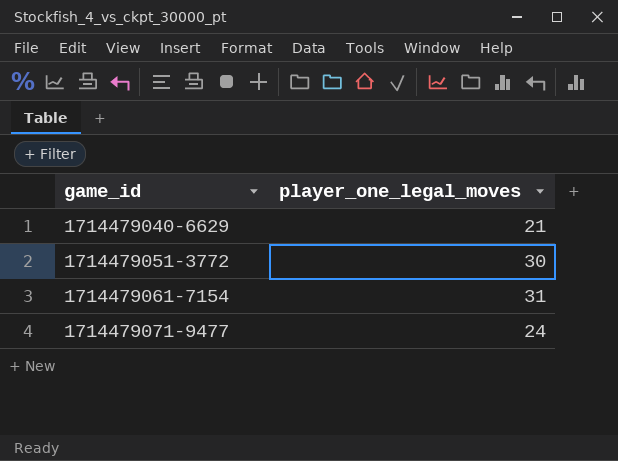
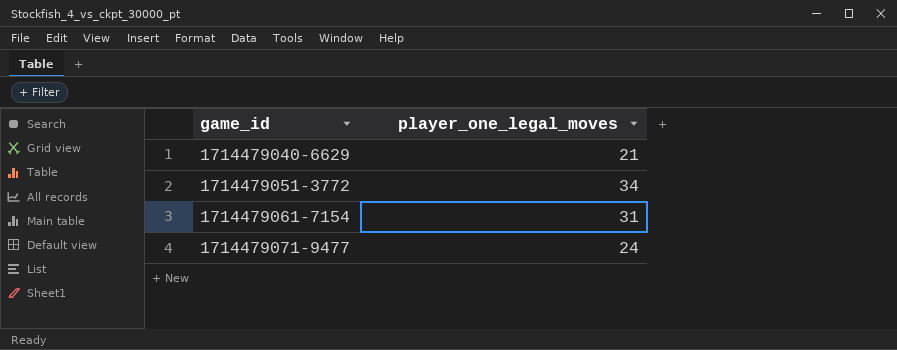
1714479051-3772 | player_one_legal_moves: 30 -> 34

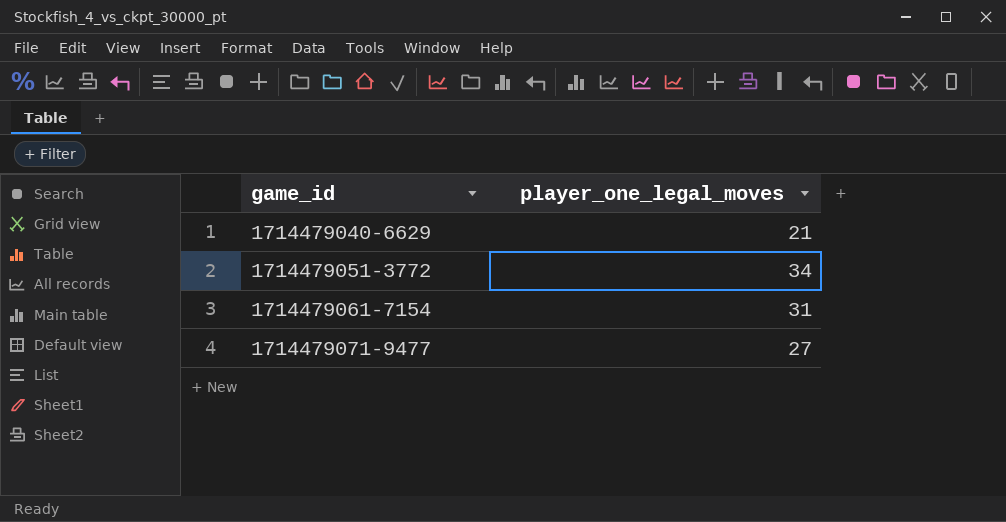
1714479071-9477 | player_one_legal_moves: 24 -> 27

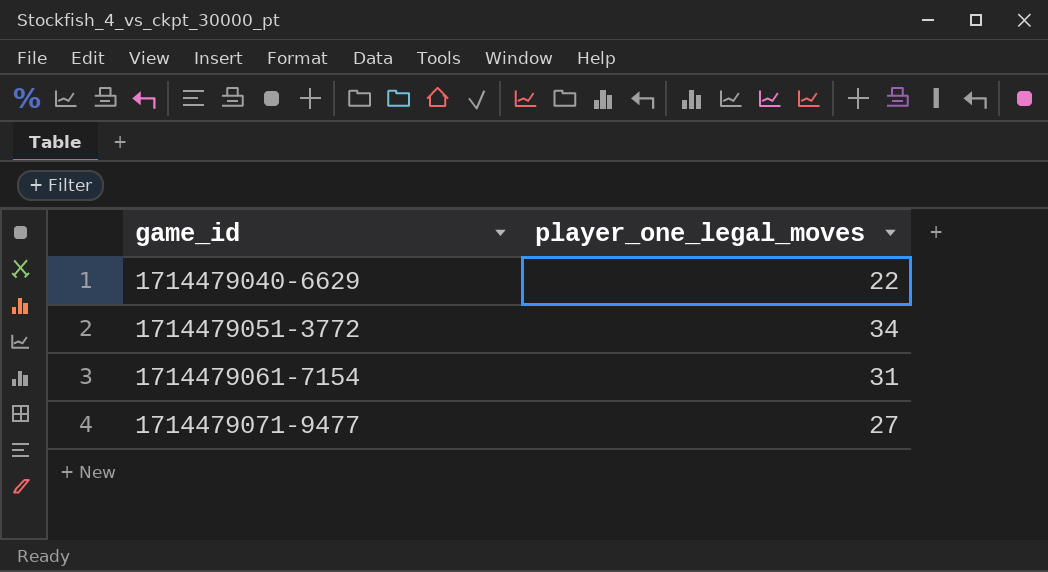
1714479040-6629 | player_one_legal_moves: 21 -> 22

